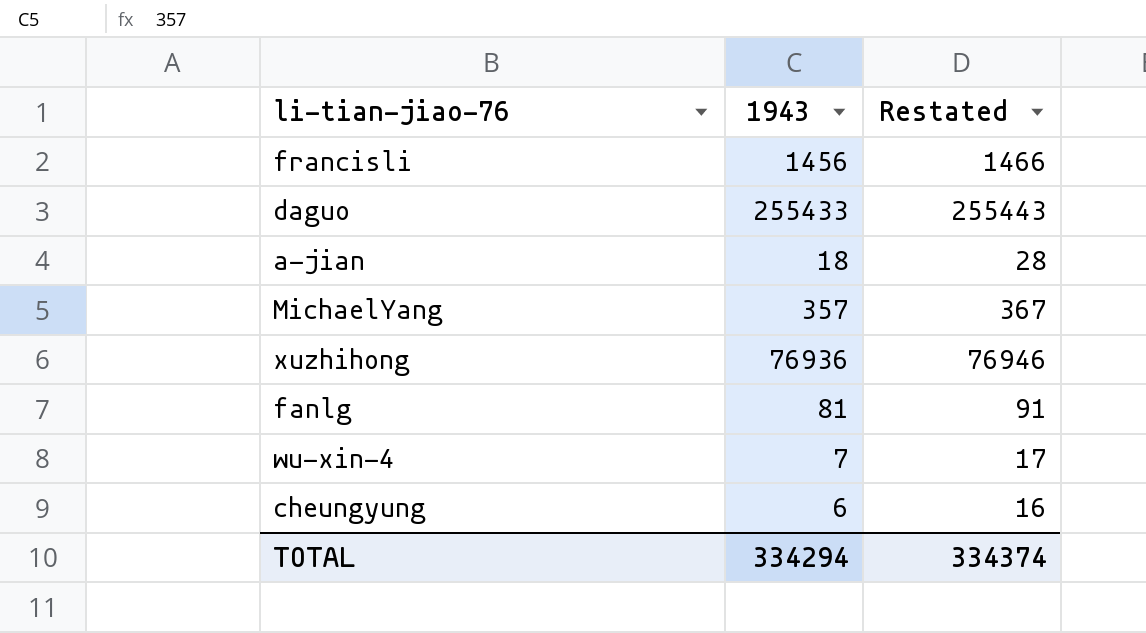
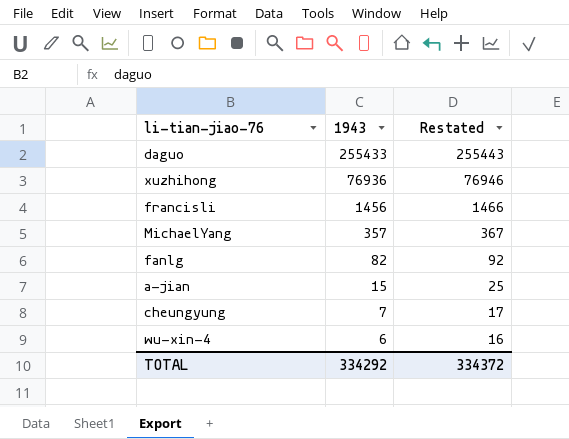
row order: none -> 1943 descending
fanlg | 1943: 81 -> 82
fanlg | Restated: 91 -> 92
a-jian | 1943: 18 -> 15
a-jian | Restated: 28 -> 25
cheungyung | 1943: 6 -> 7
cheungyung | Restated: 16 -> 17
wu-xin-4 | 1943: 7 -> 6
wu-xin-4 | Restated: 17 -> 16
TOTAL | 1943: 334294 -> 334292
TOTAL | Restated: 334374 -> 334372

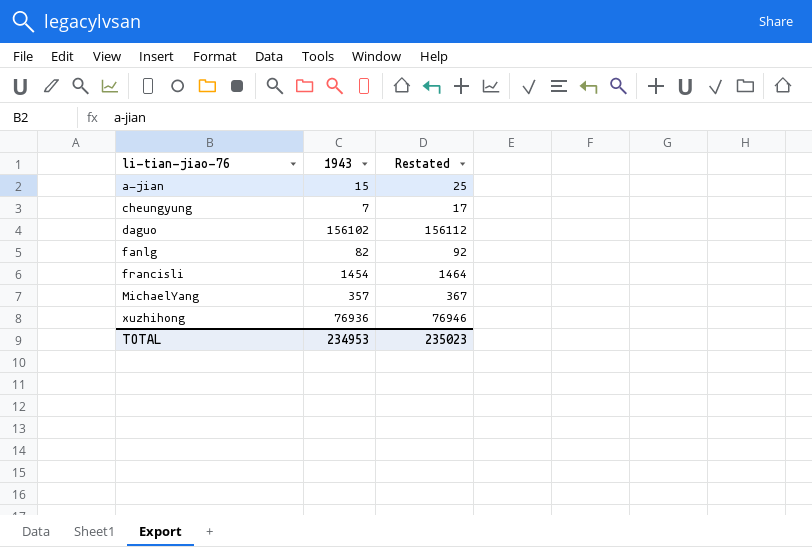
row order: 1943 descending -> li-tian-jiao-76 ascending
row wu-xin-4: 6 | 16 -> none
daguo | 1943: 255433 -> 156102
daguo | Restated: 255443 -> 156112
francisli | 1943: 1456 -> 1454
francisli | Restated: 1466 -> 1464
TOTAL | 1943: 334292 -> 234953
TOTAL | Restated: 334372 -> 235023

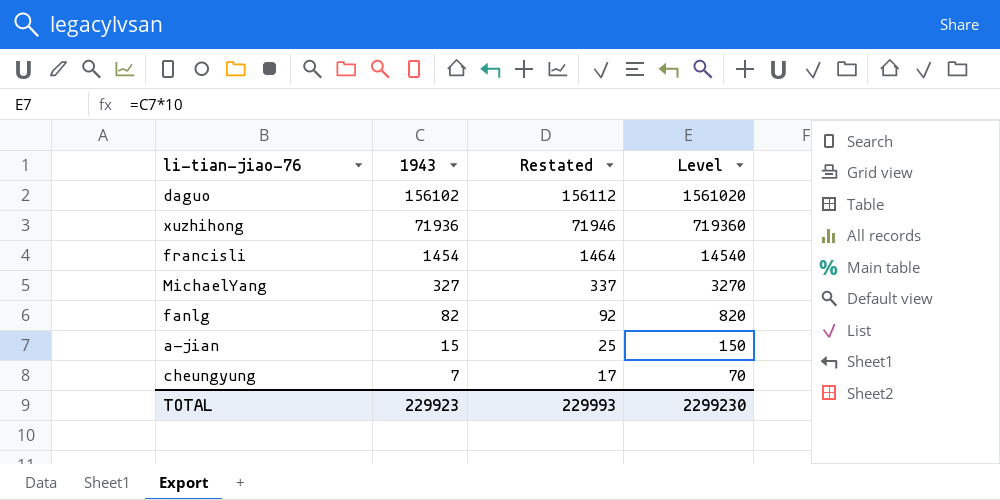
row order: li-tian-jiao-76 ascending -> 1943 descending
column Level | formula: none -> [1943] * 10
xuzhihong | 1943: 76936 -> 71936
xuzhihong | Restated: 76946 -> 71946
MichaelYang | 1943: 357 -> 327
MichaelYang | Restated: 367 -> 337
TOTAL | 1943: 234953 -> 229923
TOTAL | Restated: 235023 -> 229993

